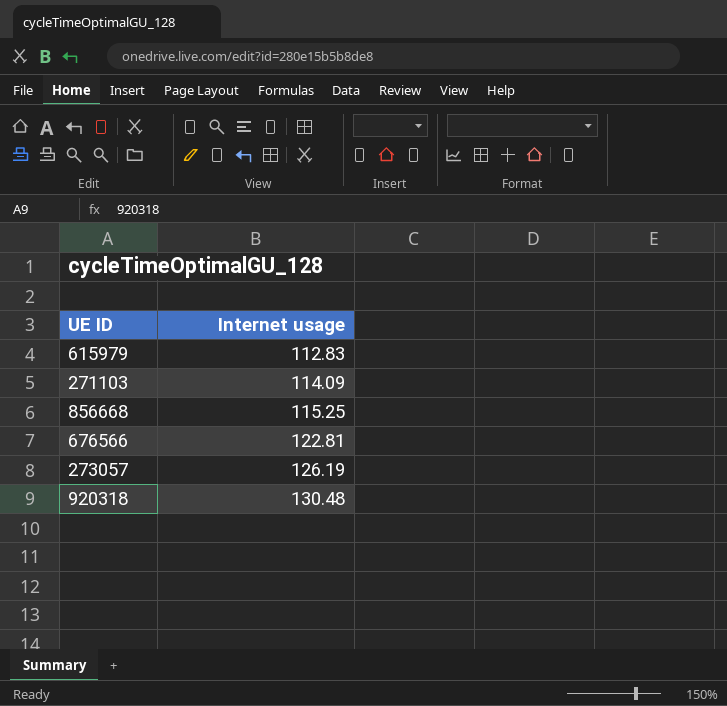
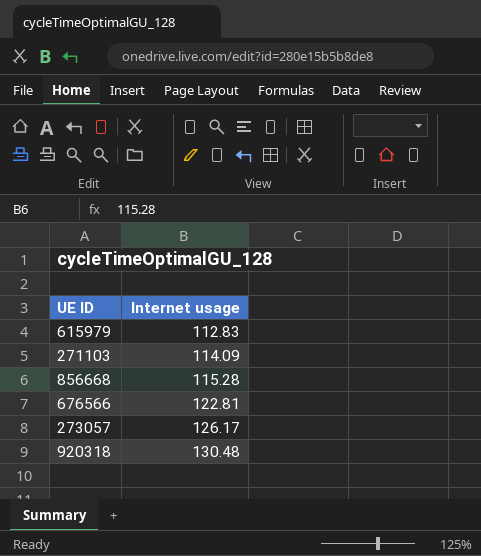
856668 | Internet usage: 115.25 -> 115.28
273057 | Internet usage: 126.19 -> 126.17

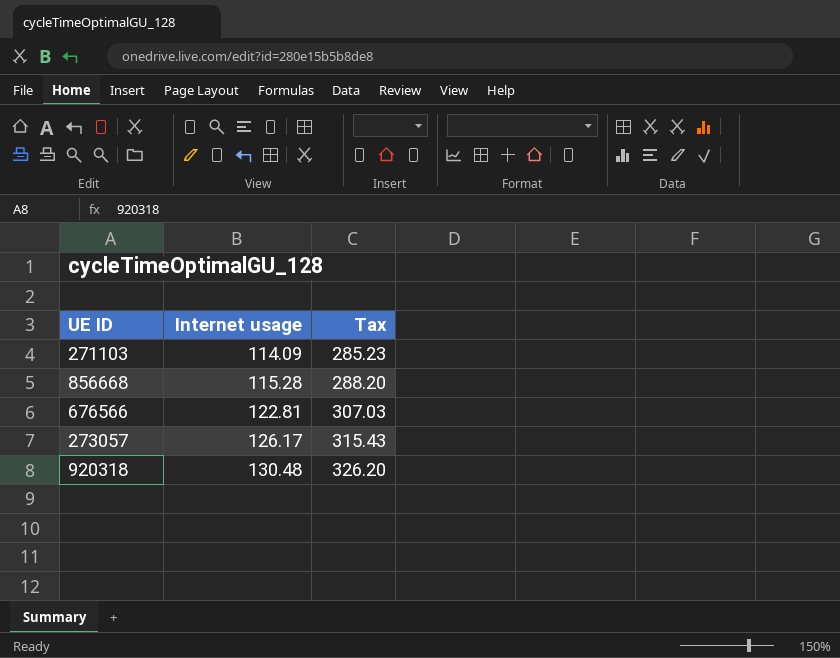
column Tax | formula: none -> [Internet usage] * 2.5
row 615979: 112.83 -> none

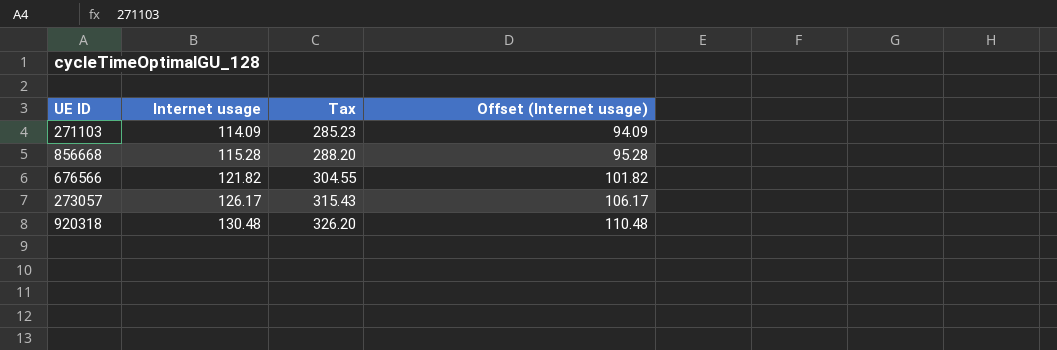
column Offset (Internet usage) | formula: none -> [Internet usage] - 20
676566 | Internet usage: 122.81 -> 121.82
676566 | Tax: 307.03 -> 304.55

